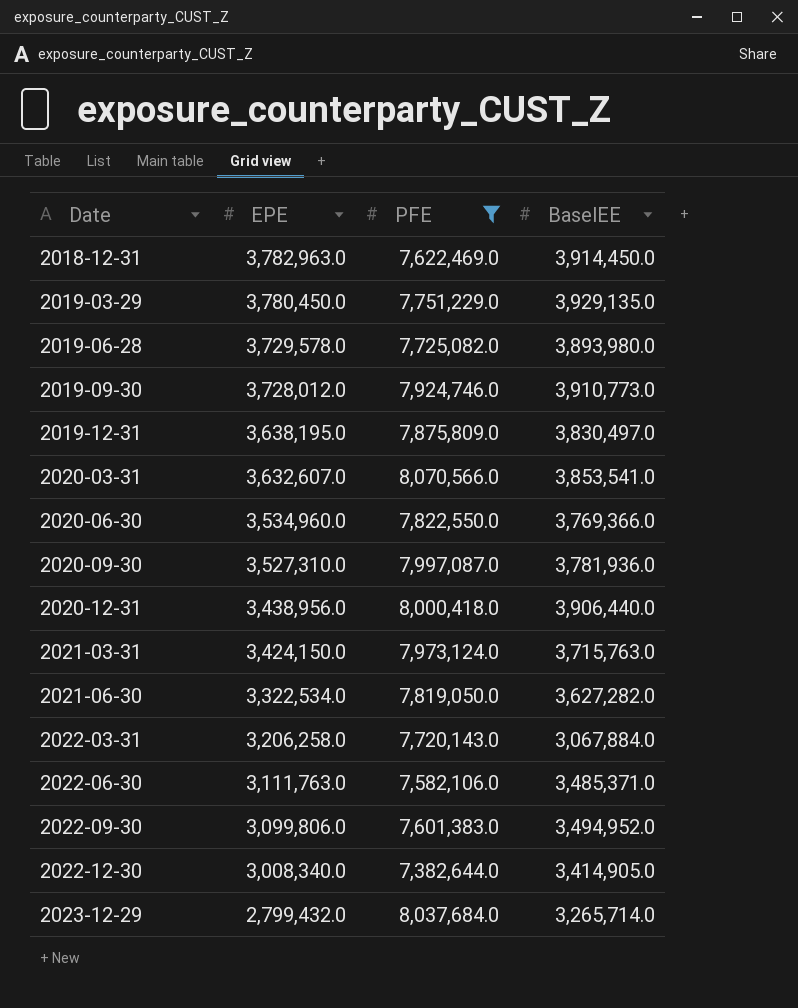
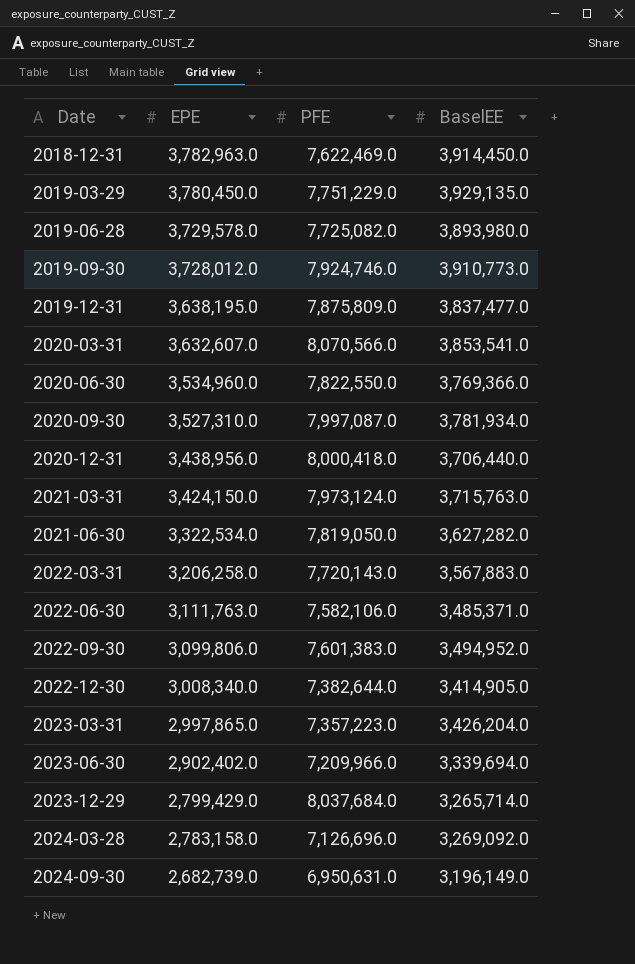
filter: PFE >= 7,382,644.0 -> none
2019-12-31 | BaselEE: 3,830,497.0 -> 3,837,477.0
2020-09-30 | BaselEE: 3,781,936.0 -> 3,781,934.0
2020-12-31 | BaselEE: 3,906,440.0 -> 3,706,440.0
2022-03-31 | BaselEE: 3,067,884.0 -> 3,567,883.0
2023-12-29 | EPE: 2,799,432.0 -> 2,799,429.0

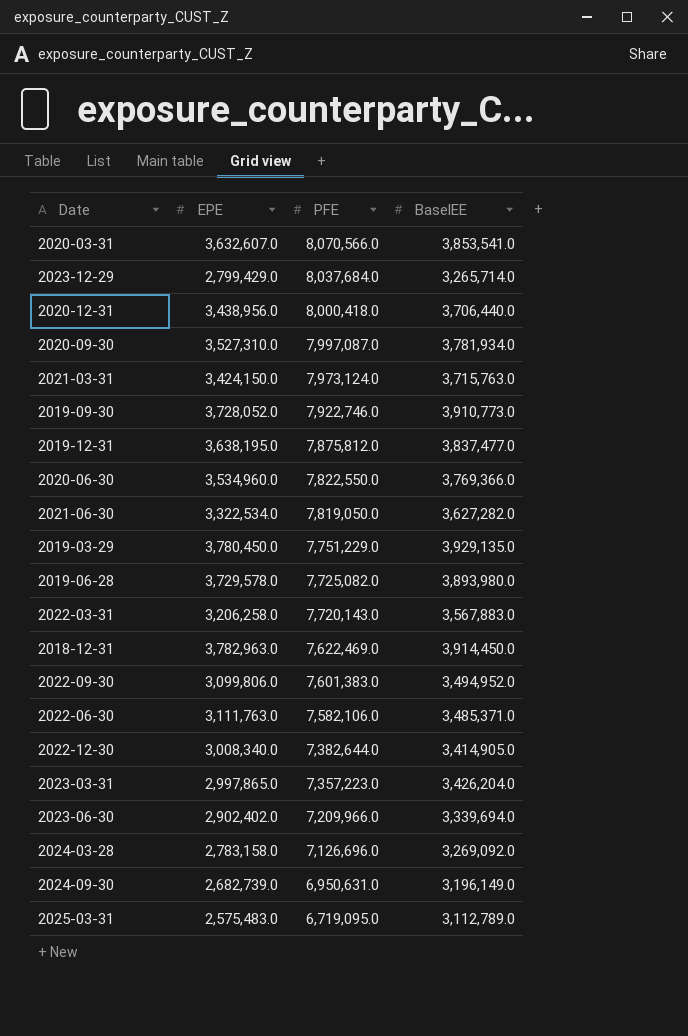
row order: Date ascending -> PFE descending
2019-09-30 | EPE: 3,728,012.0 -> 3,728,052.0
2019-09-30 | PFE: 7,924,746.0 -> 7,922,746.0
2019-12-31 | PFE: 7,875,809.0 -> 7,875,812.0
row 2025-03-31: none -> 2,575,483.0 | 6,719,095.0 | 3,112,789.0

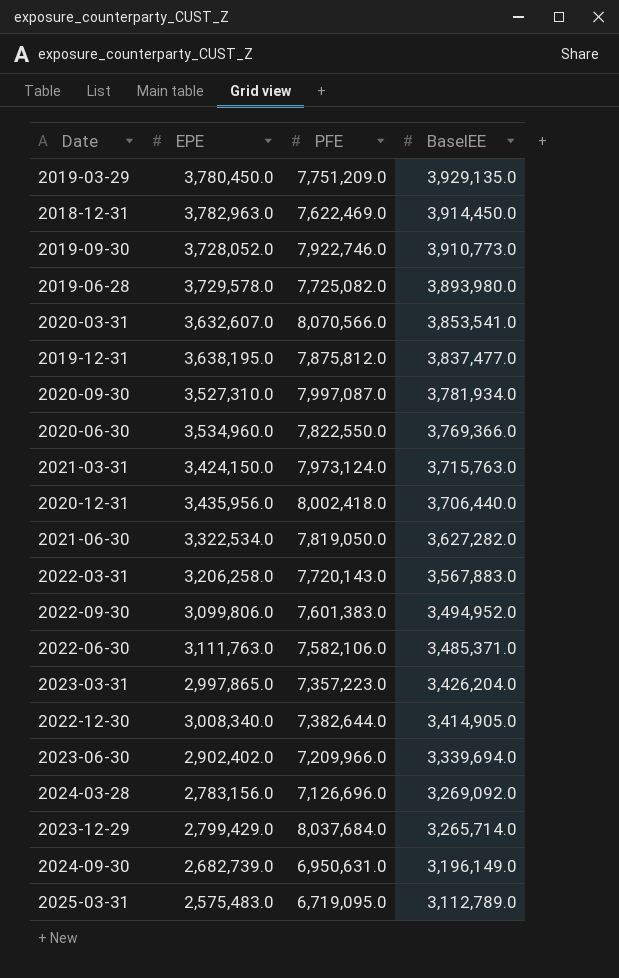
row order: PFE descending -> BaselEE descending
2019-03-29 | PFE: 7,751,229.0 -> 7,751,209.0
2020-12-31 | EPE: 3,438,956.0 -> 3,435,956.0
2020-12-31 | PFE: 8,000,418.0 -> 8,002,418.0
2024-03-28 | EPE: 2,783,158.0 -> 2,783,156.0

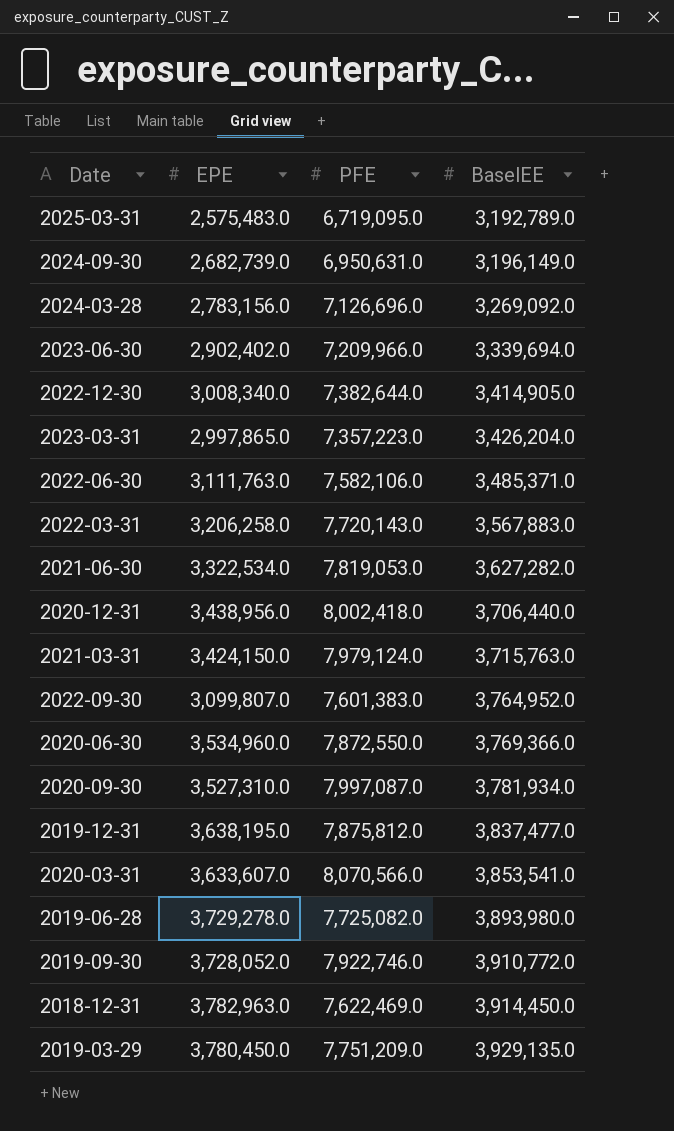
row order: BaselEE descending -> BaselEE ascending
row 2023-12-29: 2,799,429.0 | 8,037,684.0 | 3,265,714.0 -> none
2025-03-31 | BaselEE: 3,112,789.0 -> 3,192,789.0
2021-06-30 | PFE: 7,819,050.0 -> 7,819,053.0
2020-12-31 | EPE: 3,435,956.0 -> 3,438,956.0
2021-03-31 | PFE: 7,973,124.0 -> 7,979,124.0
2022-09-30 | EPE: 3,099,806.0 -> 3,099,807.0
2022-09-30 | BaselEE: 3,494,952.0 -> 3,764,952.0
2020-06-30 | PFE: 7,822,550.0 -> 7,872,550.0
2020-03-31 | EPE: 3,632,607.0 -> 3,633,607.0
2019-06-28 | EPE: 3,729,578.0 -> 3,729,278.0
2019-09-30 | BaselEE: 3,910,773.0 -> 3,910,772.0

